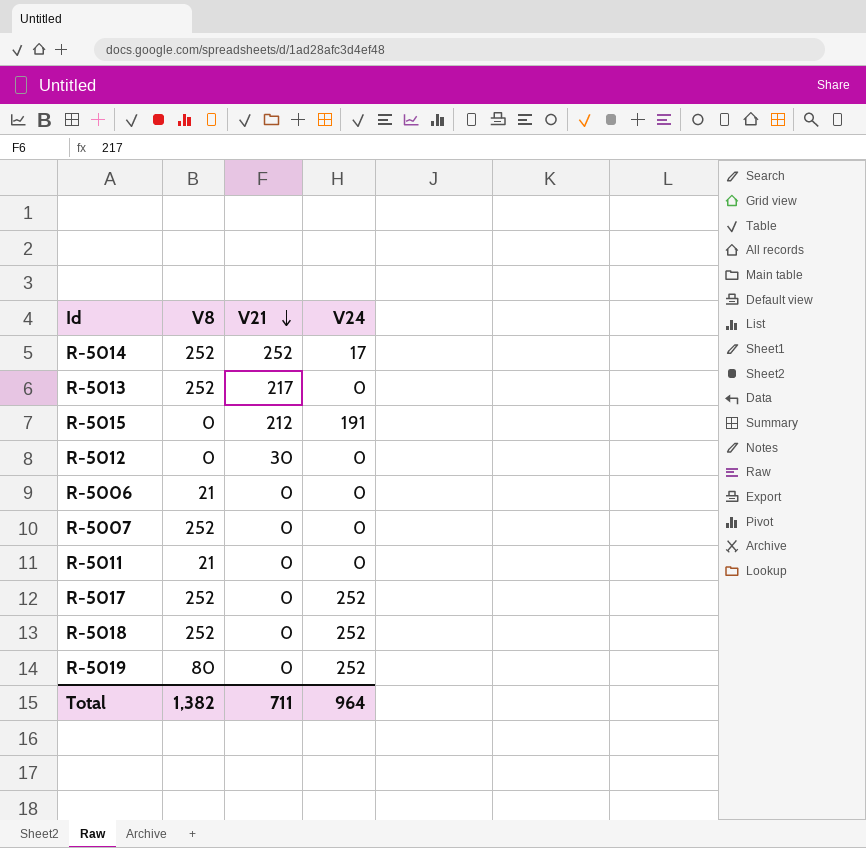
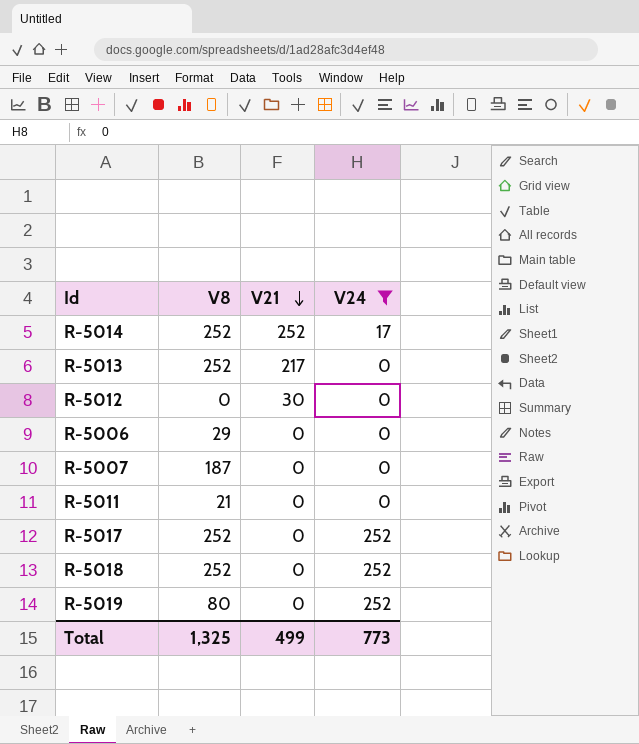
filter: none -> V24 != 191
R-5006 | V8: 21 -> 29
R-5007 | V8: 252 -> 187
Total | V8: 1,382 -> 1,325
Total | V21: 711 -> 499
Total | V24: 964 -> 773

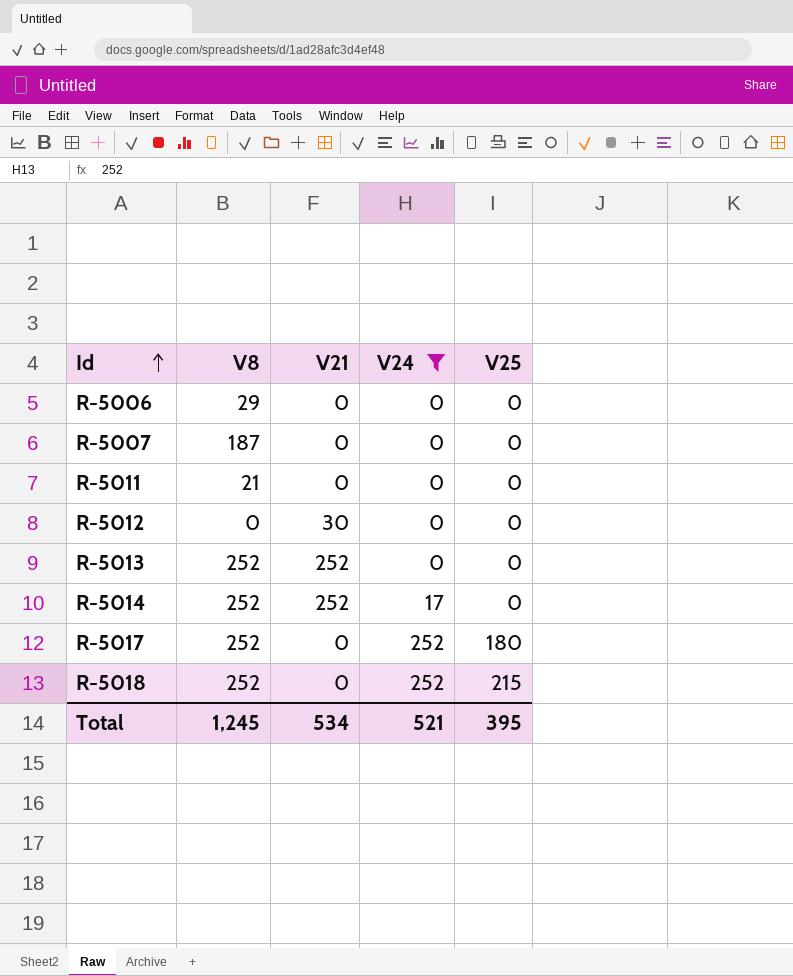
row order: V21 descending -> Id ascending
column V25 | position: none -> 5
row R-5019: 80 | 0 | 252 -> none
R-5013 | V21: 217 -> 252
Total | V8: 1,325 -> 1,245
Total | V21: 499 -> 534
Total | V24: 773 -> 521

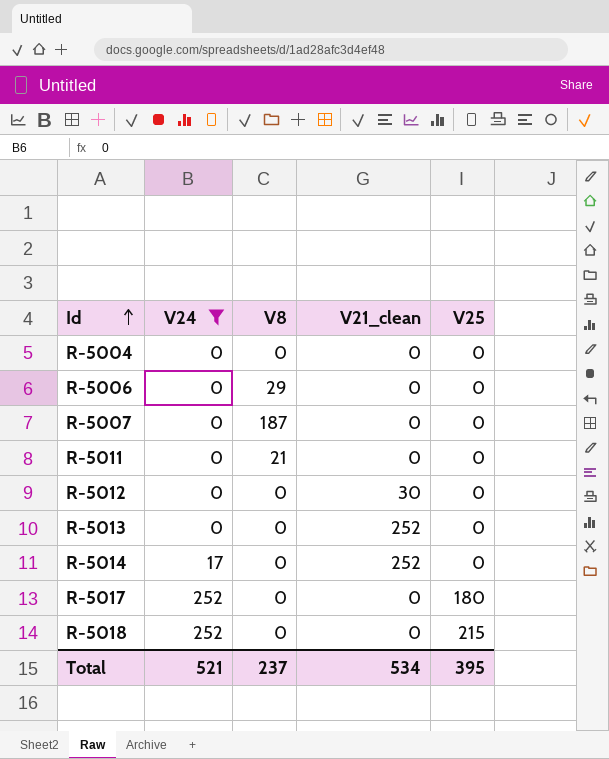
column V24 | position: 4 -> 2
column name: V21 -> V21_clean
row R-5004: none -> 0 | 0 | 0 | 0
R-5013 | V8: 252 -> 0
R-5014 | V8: 252 -> 0
R-5017 | V8: 252 -> 0
R-5018 | V8: 252 -> 0
Total | V8: 1,245 -> 237

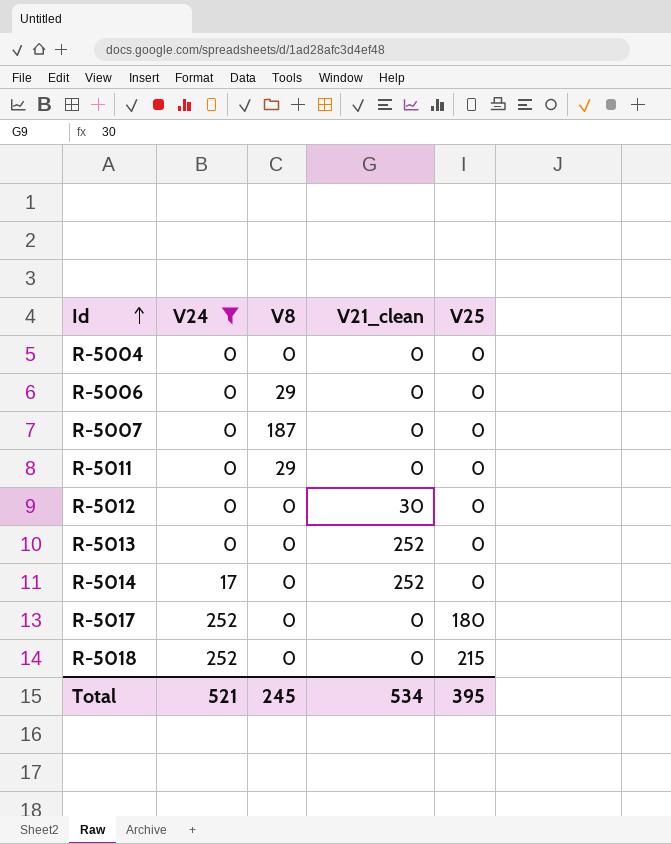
R-5011 | V8: 21 -> 29
Total | V8: 237 -> 245

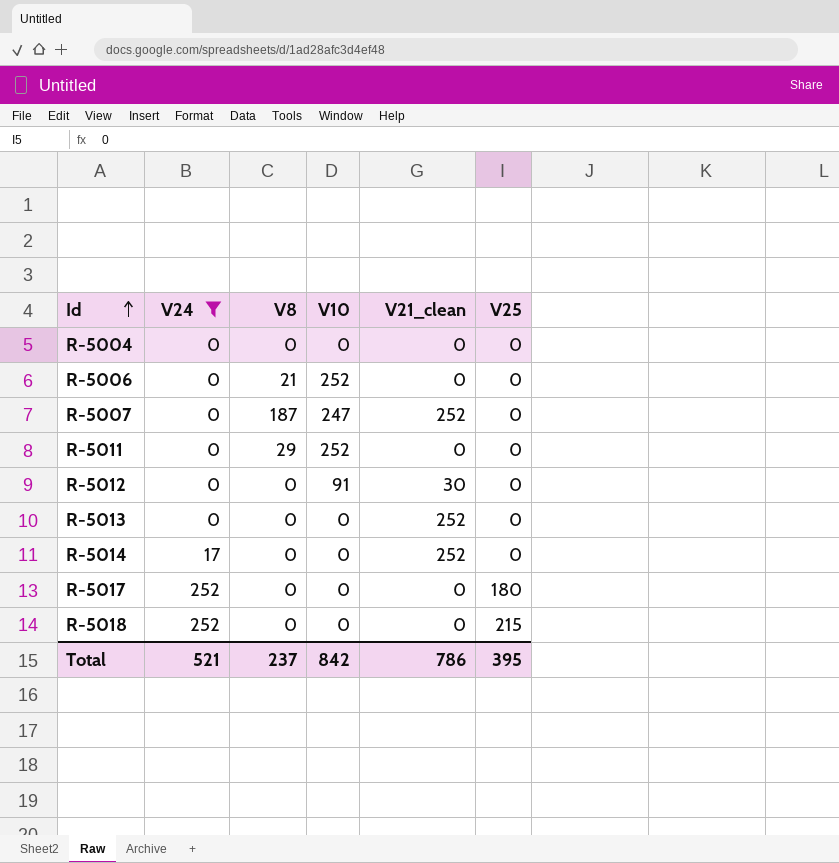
column V10 | position: none -> 4
R-5006 | V8: 29 -> 21
R-5007 | V21_clean: 0 -> 252
Total | V8: 245 -> 237
Total | V21_clean: 534 -> 786

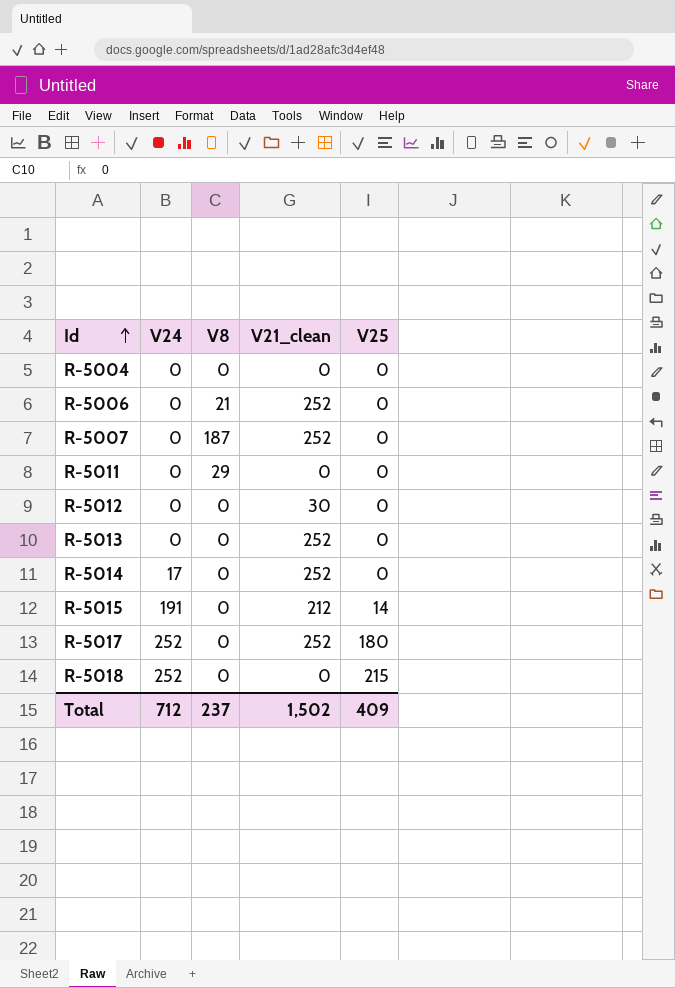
filter: V24 != 191 -> none
column V10 | position: 4 -> none
R-5006 | V21_clean: 0 -> 252
R-5017 | V21_clean: 0 -> 252
Total | V24: 521 -> 712
Total | V21_clean: 786 -> 1,502
Total | V25: 395 -> 409

